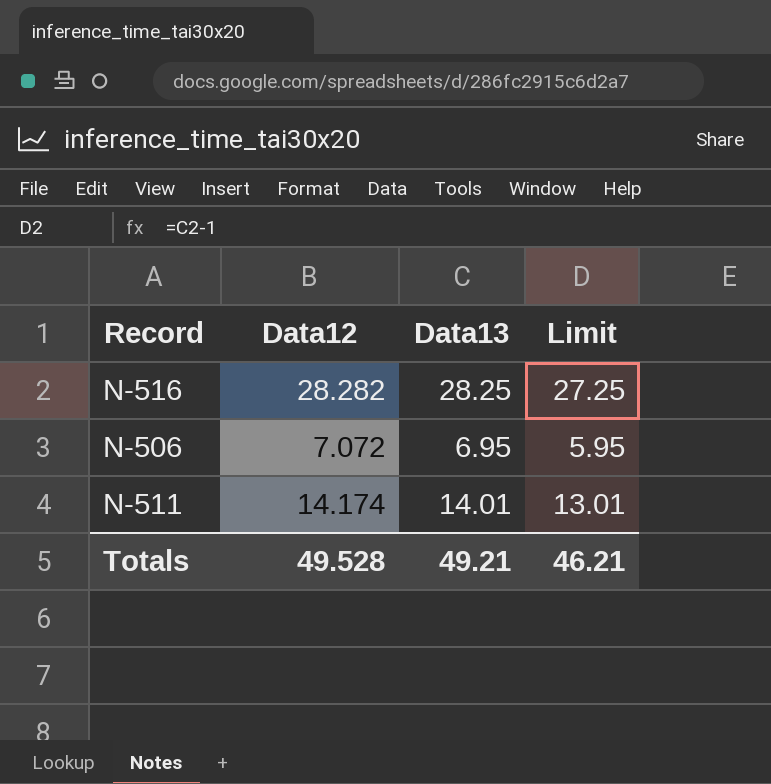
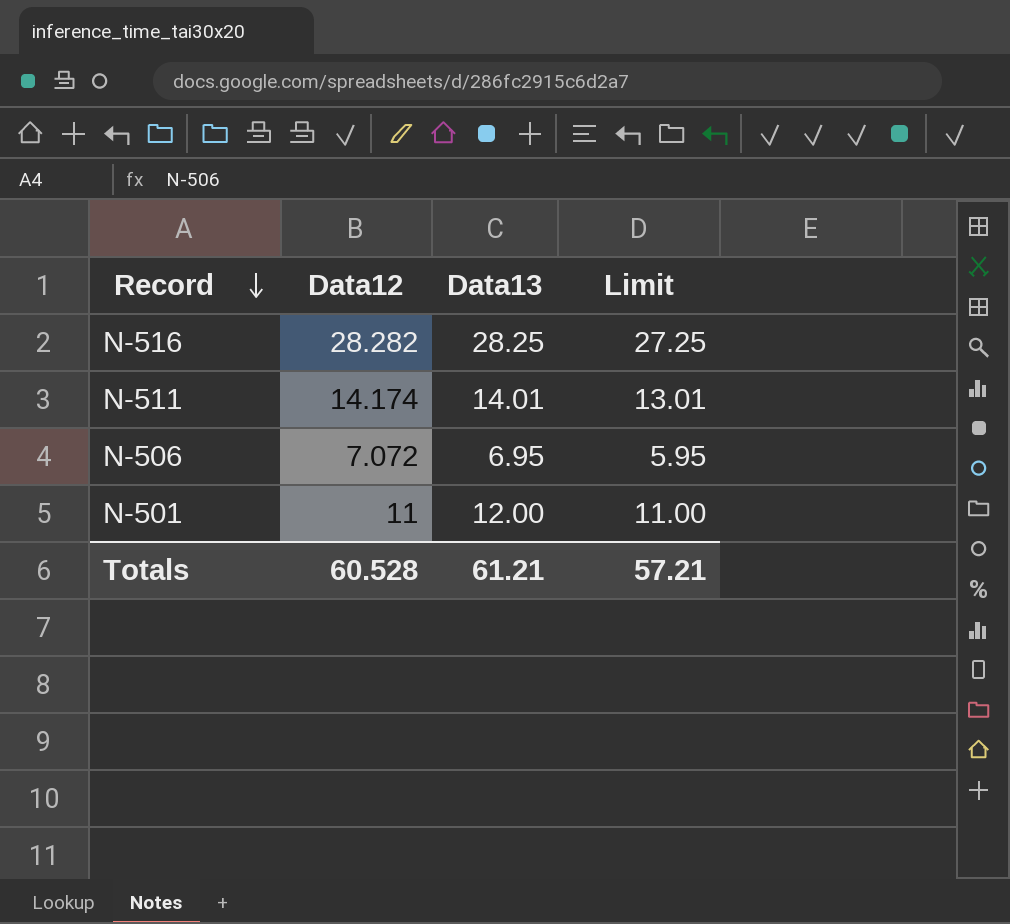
row order: none -> Record descending
row N-501: none -> 11 | 12.00 | 11.00
Totals | Data12: 49.528 -> 60.528
Totals | Data13: 49.21 -> 61.21
Totals | Limit: 46.21 -> 57.21

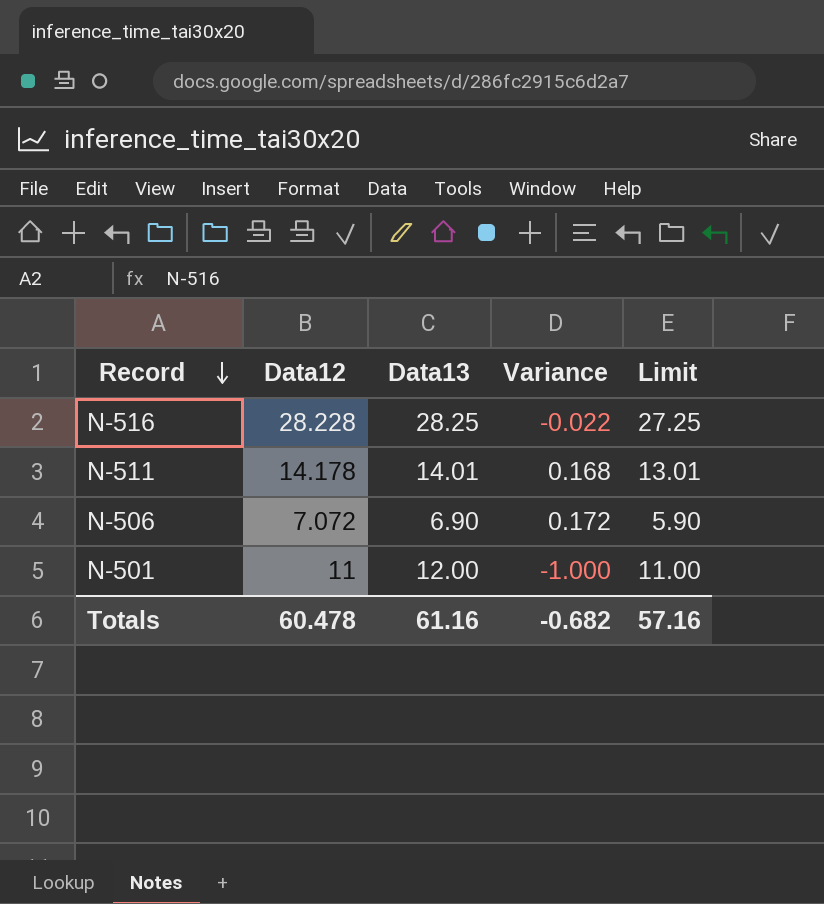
column Variance | formula: none -> [Data12] - [Data13]
N-516 | Data12: 28.282 -> 28.228
N-511 | Data12: 14.174 -> 14.178
N-506 | Data13: 6.95 -> 6.90
N-506 | Limit: 5.95 -> 5.90
Totals | Data12: 60.528 -> 60.478
Totals | Data13: 61.21 -> 61.16
Totals | Limit: 57.21 -> 57.16

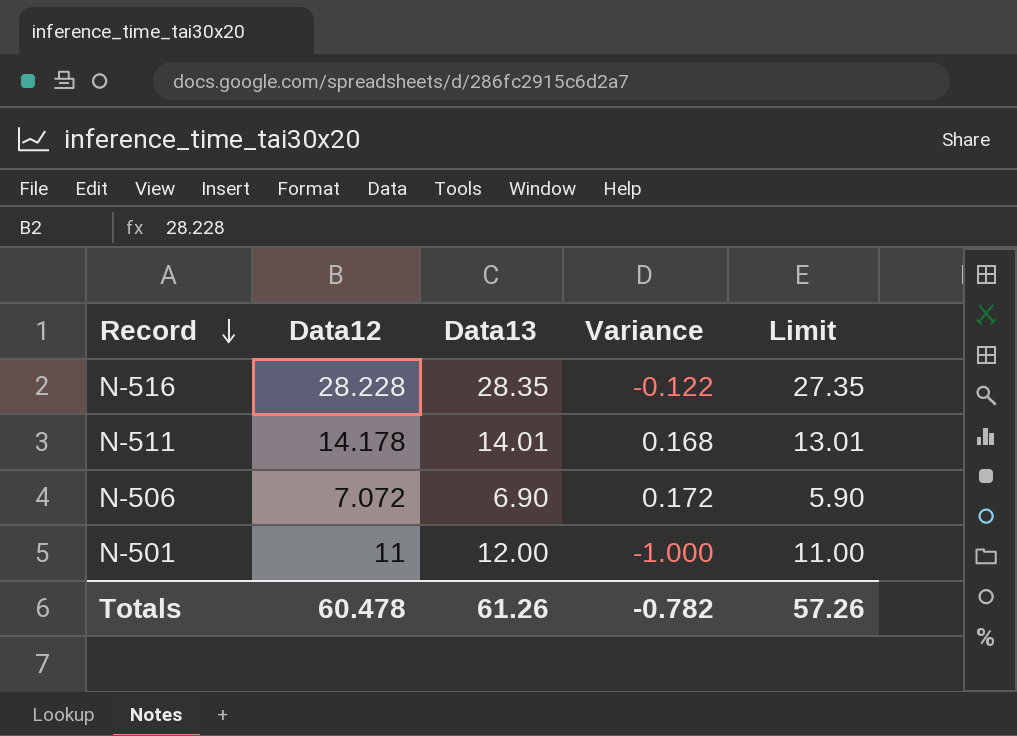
N-516 | Data13: 28.25 -> 28.35
N-516 | Variance: -0.022 -> -0.122
N-516 | Limit: 27.25 -> 27.35
Totals | Data13: 61.16 -> 61.26
Totals | Variance: -0.682 -> -0.782
Totals | Limit: 57.16 -> 57.26

